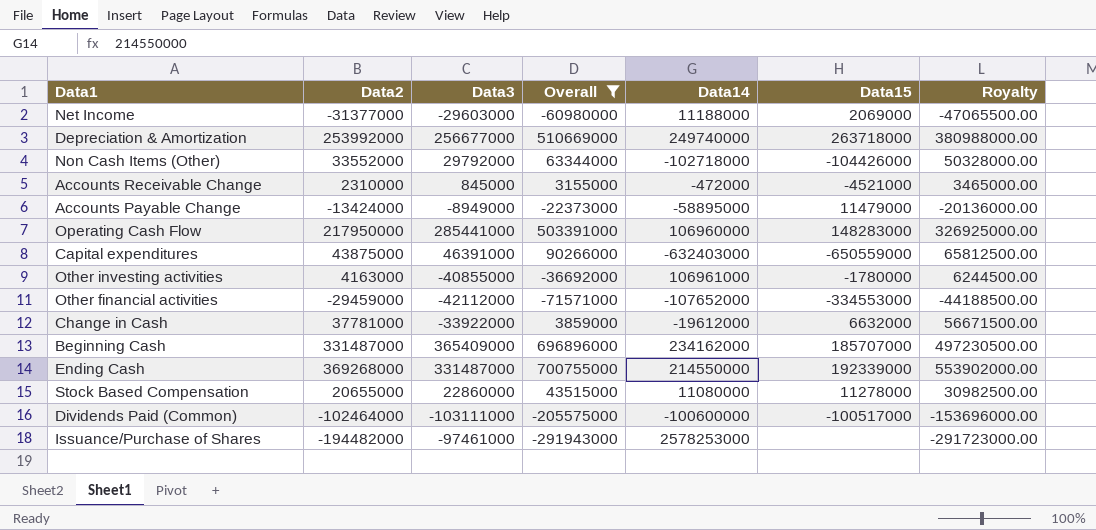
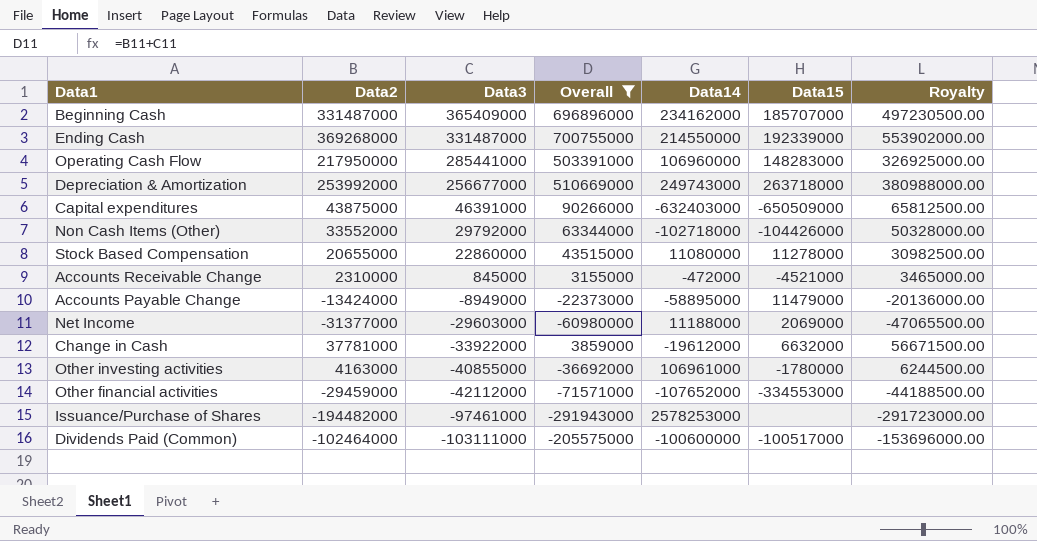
row order: none -> Data3 descending
Depreciation & Amortization | Data14: 249740000 -> 249743000
Capital expenditures | Data15: -650559000 -> -650509000

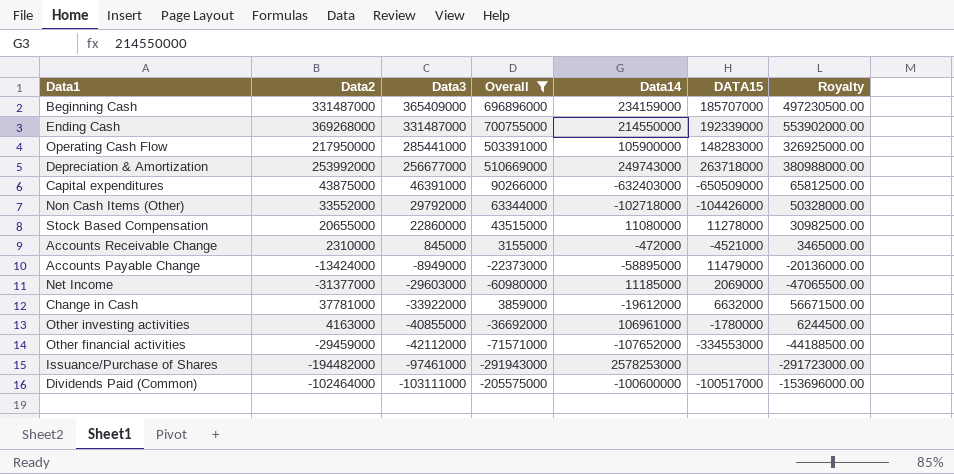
column name: Data15 -> DATA15
Beginning Cash | Data14: 234162000 -> 234159000
Operating Cash Flow | Data14: 106960000 -> 105900000
Net Income | Data14: 11188000 -> 11185000

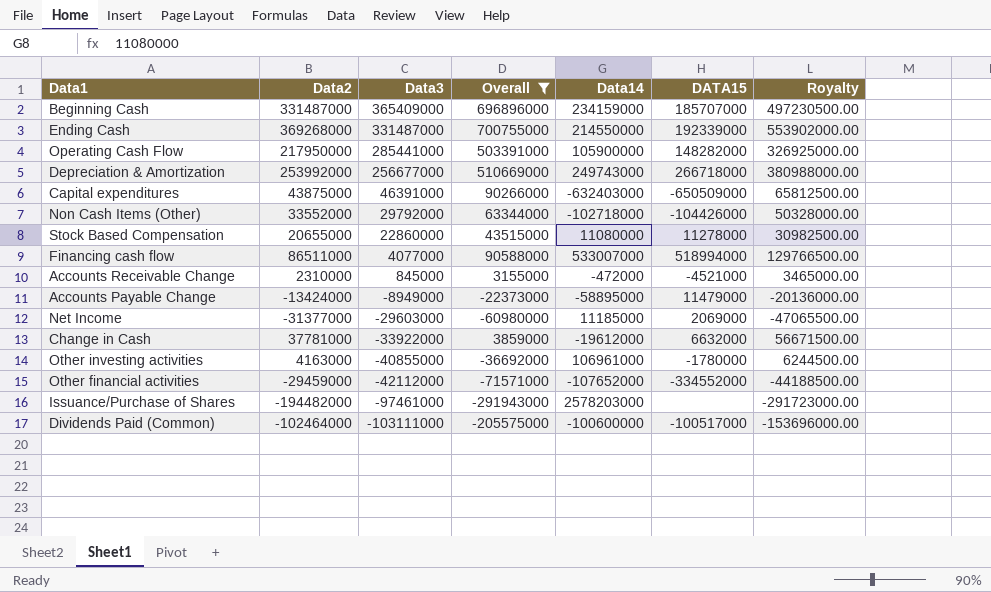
Operating Cash Flow | DATA15: 148283000 -> 148282000
Depreciation & Amortization | DATA15: 263718000 -> 266718000
row Financing cash flow: none -> 86511000 | 4077000 | 90588000 | 533007000 | 518994000 | 129766500.00
Other financial activities | DATA15: -334553000 -> -334552000
Issuance/Purchase of Shares | Data14: 2578253000 -> 2578203000

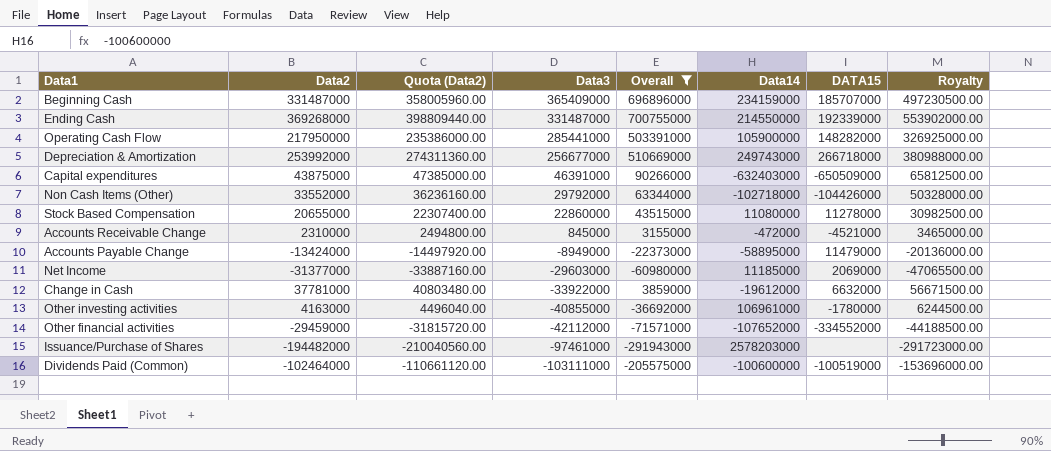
column Quota (Data2) | formula: none -> [Data2] * 1.08
row Financing cash flow: 86511000 | 4077000 | 90588000 | 533007000 | 518994000 | 129766500.00 -> none
Dividends Paid (Common) | DATA15: -100517000 -> -100519000

